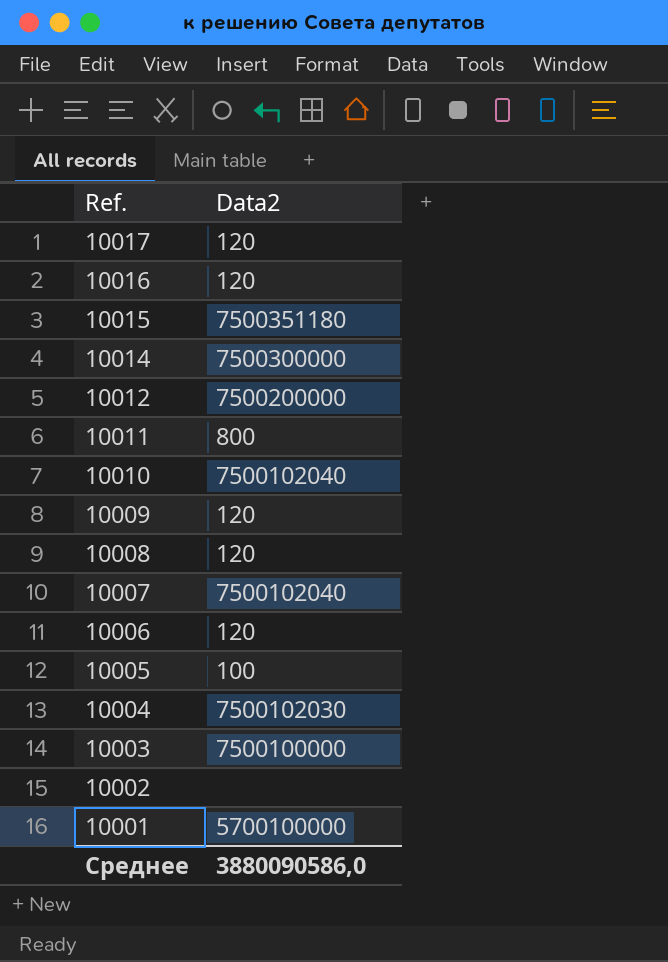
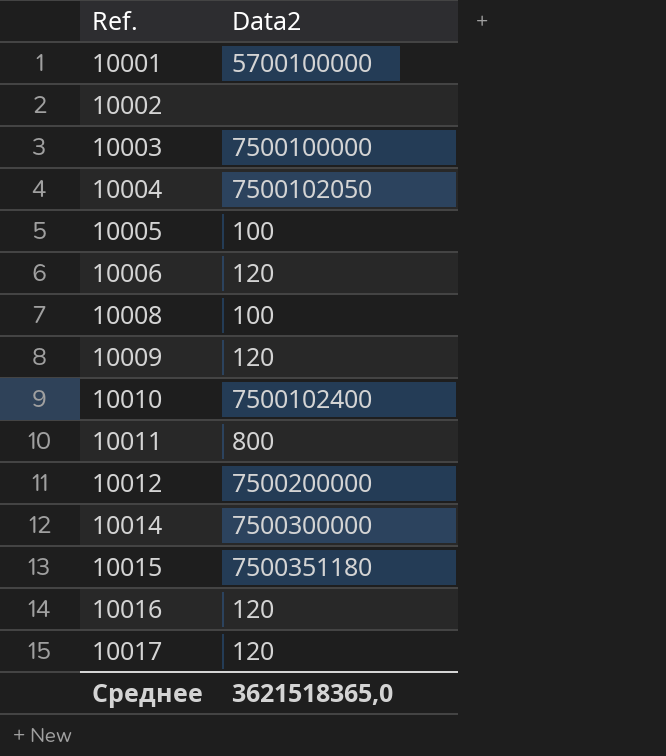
row order: Ref. descending -> Ref. ascending
row 10007: 7500102040 -> none
10004 | Data2: 7500102030 -> 7500102050
10008 | Data2: 120 -> 100
10010 | Data2: 7500102040 -> 7500102400
Среднее | Data2: 3880090586,0 -> 3621518365,0

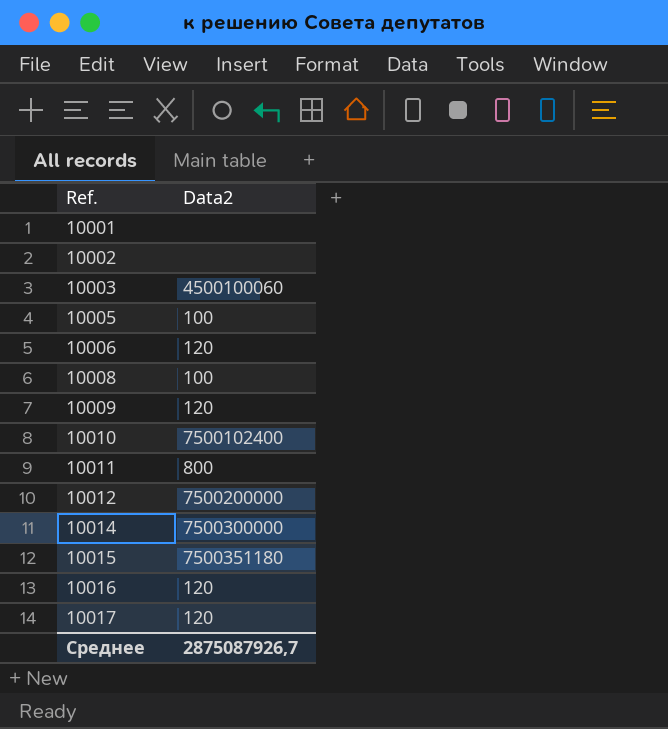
row 10004: 7500102050 -> none
10001 | Data2: 5700100000 -> none
10003 | Data2: 7500100000 -> 4500100060
Среднее | Data2: 3621518365,0 -> 2875087926,7

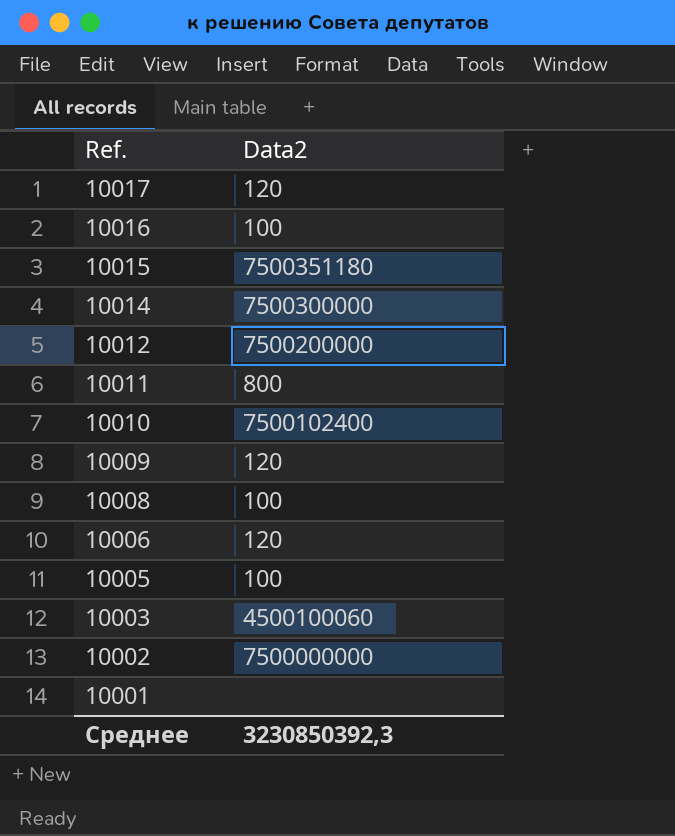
row order: Ref. ascending -> Ref. descending
10016 | Data2: 120 -> 100
10002 | Data2: none -> 7500000000
Среднее | Data2: 2875087926,7 -> 3230850392,3

